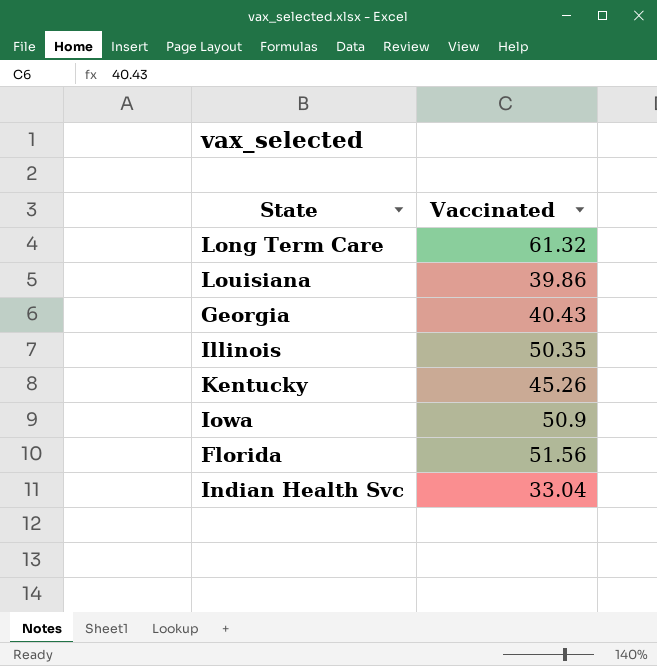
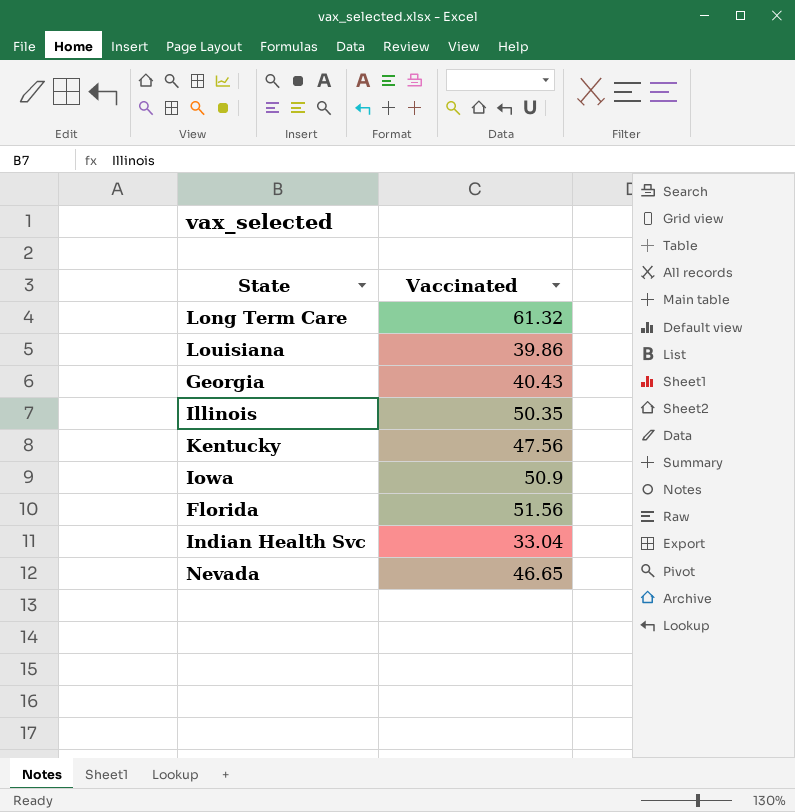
Kentucky | Vaccinated: 45.26 -> 47.56
row Nevada: none -> 46.65

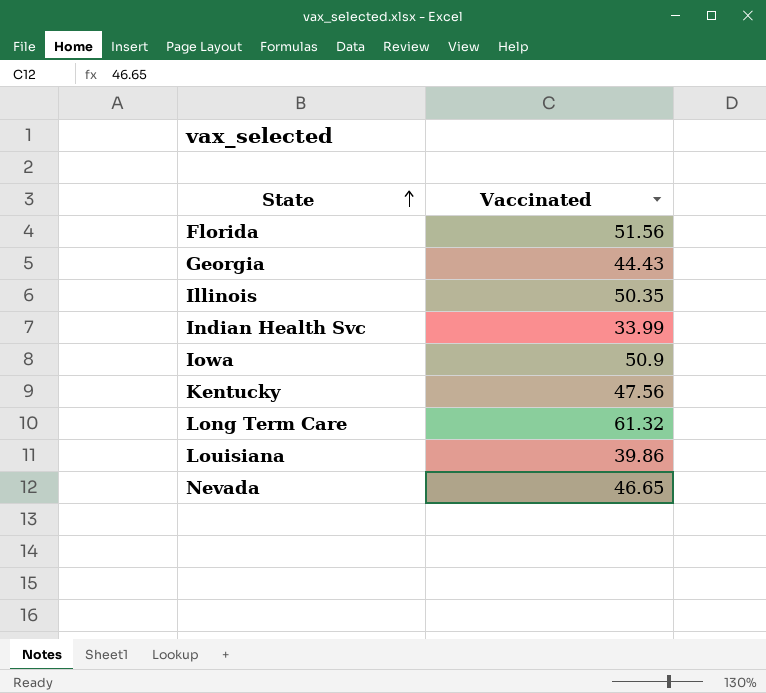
row order: none -> State ascending
Georgia | Vaccinated: 40.43 -> 44.43
Indian Health Svc | Vaccinated: 33.04 -> 33.99

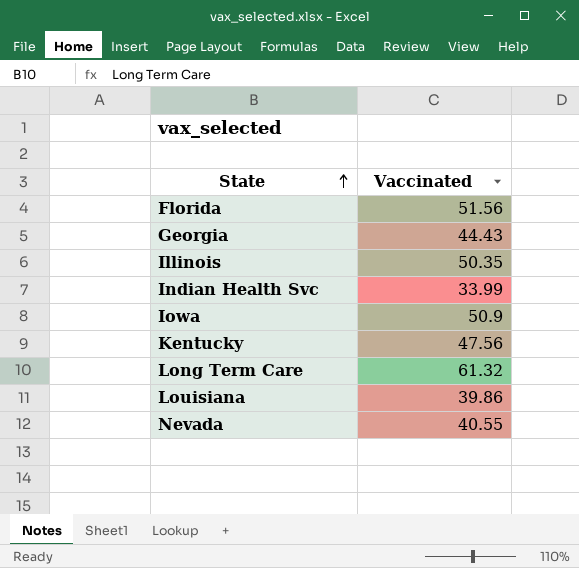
Nevada | Vaccinated: 46.65 -> 40.55

